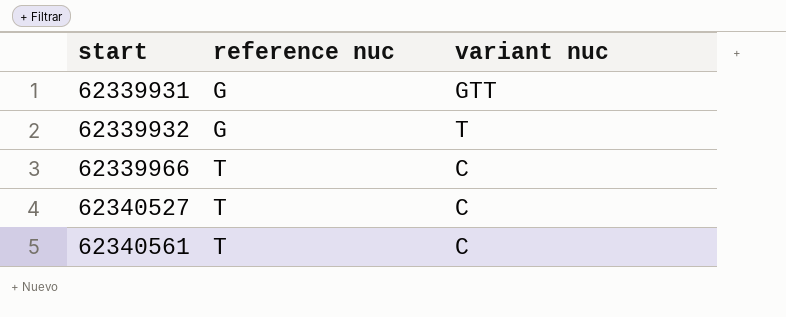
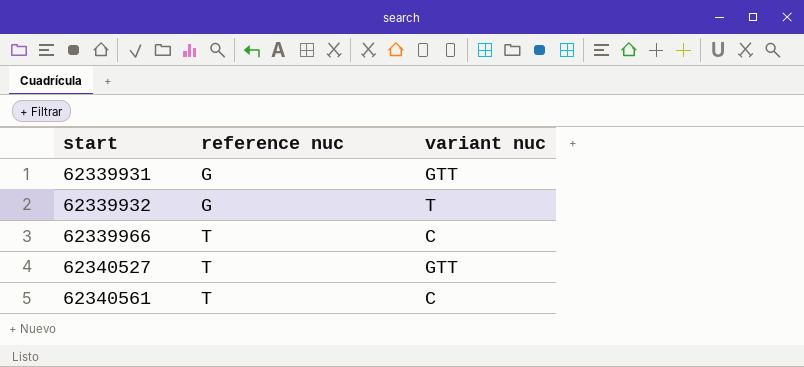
62340527 | variant nuc: C -> GTT

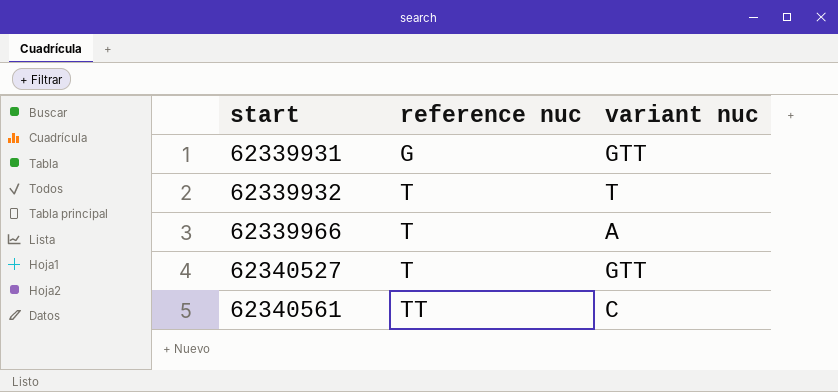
62339932 | reference nuc: G -> T
62339966 | variant nuc: C -> A
62340561 | reference nuc: T -> TT

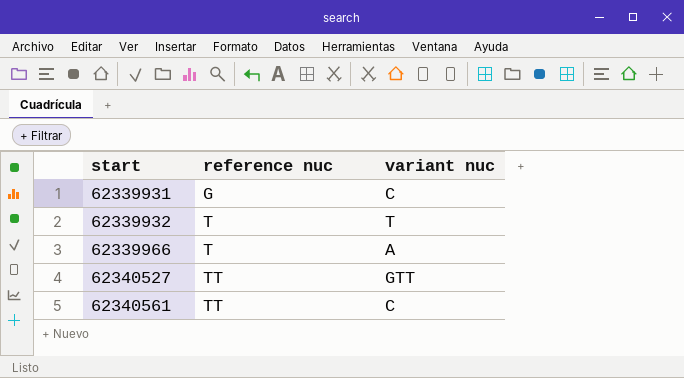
62339931 | variant nuc: GTT -> C
62340527 | reference nuc: T -> TT

